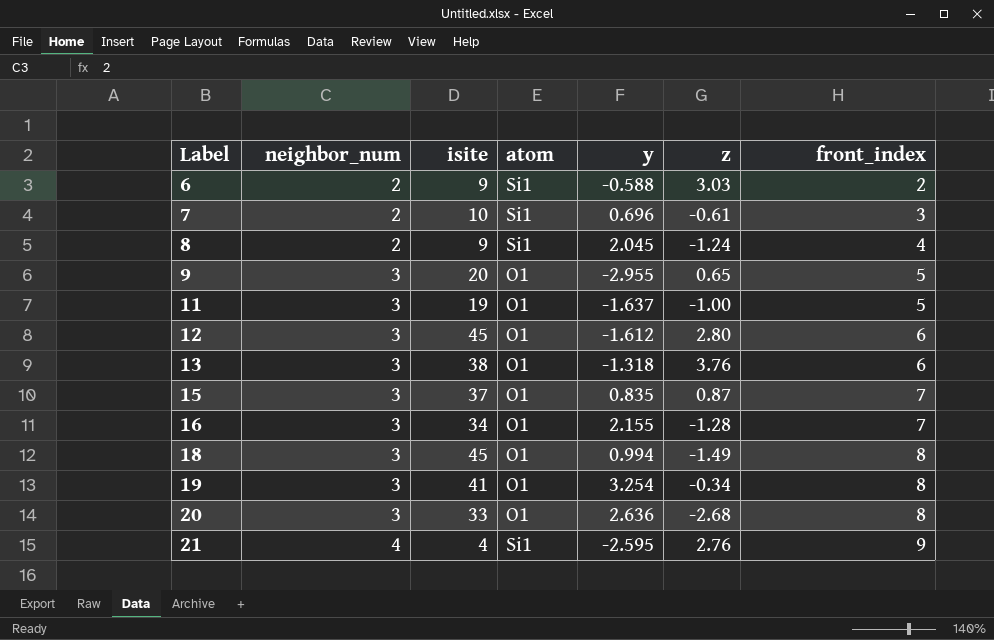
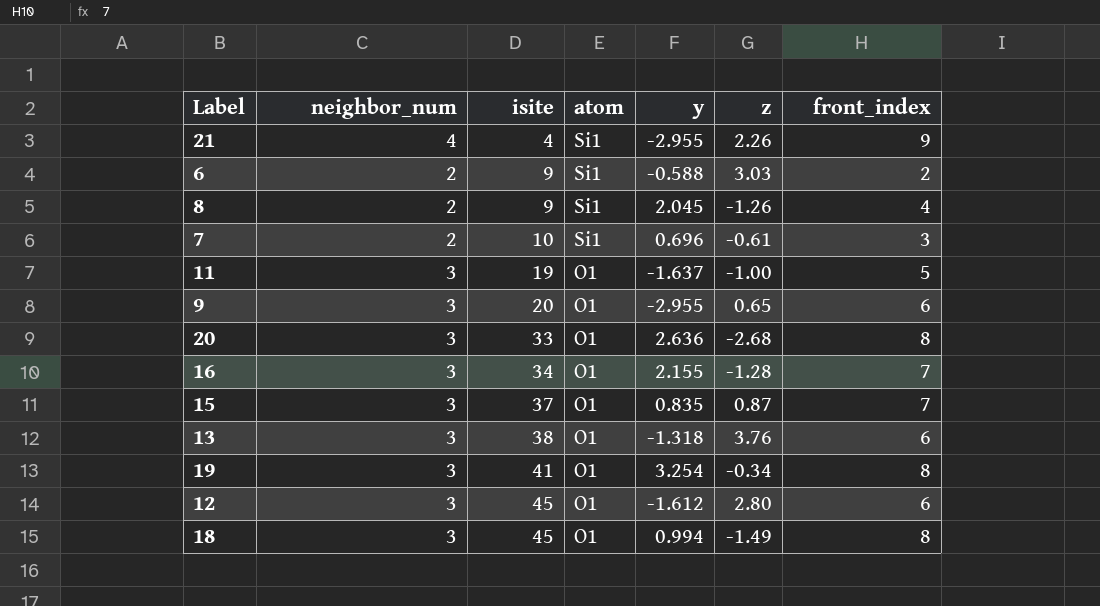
row order: Label ascending -> isite ascending
21 | y: -2.595 -> -2.955
21 | z: 2.76 -> 2.26
8 | z: -1.24 -> -1.26
9 | front_index: 5 -> 6

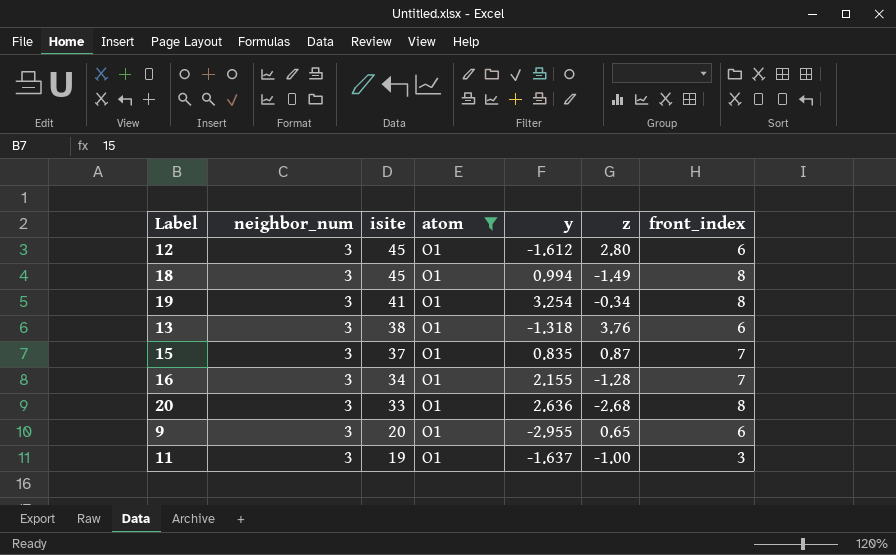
filter: none -> atom = O1
row order: isite ascending -> isite descending
11 | front_index: 5 -> 3

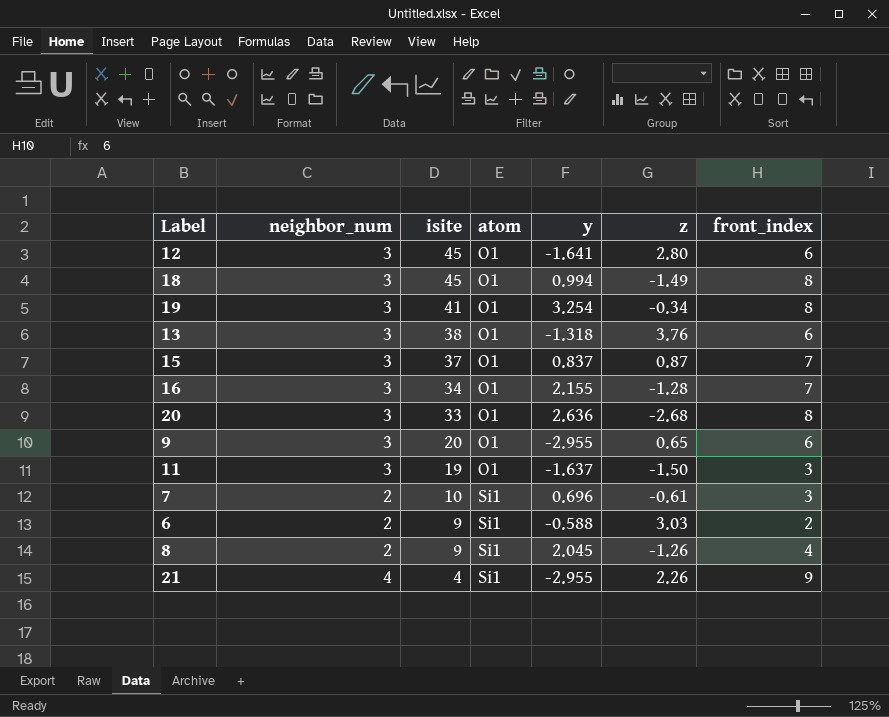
filter: atom = O1 -> none
12 | y: -1.612 -> -1.641
15 | y: 0.835 -> 0.837
11 | z: -1.00 -> -1.50

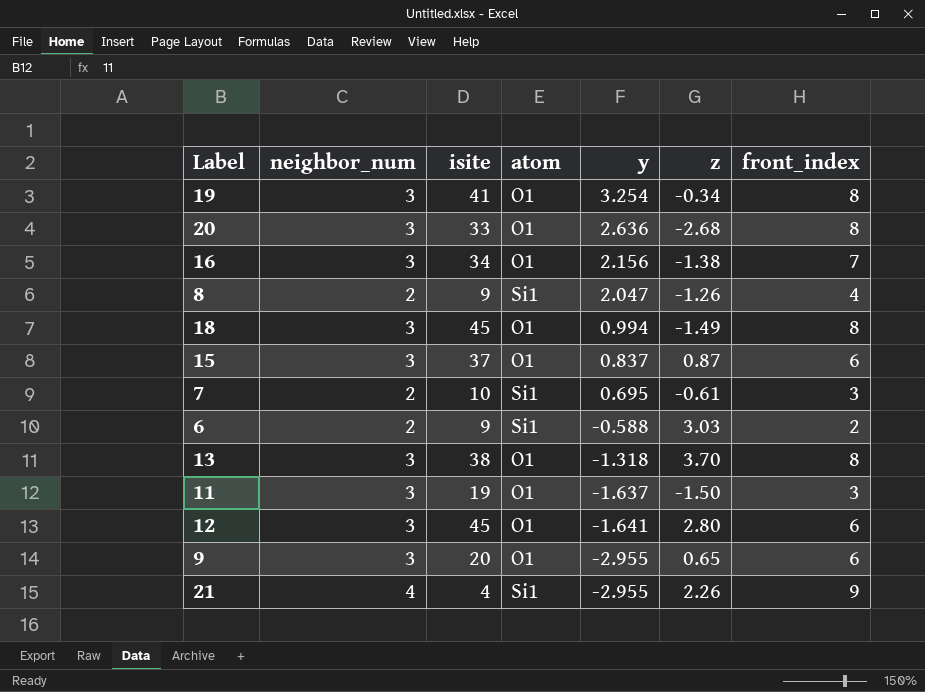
row order: isite descending -> y descending
16 | y: 2.155 -> 2.156
16 | z: -1.28 -> -1.38
8 | y: 2.045 -> 2.047
15 | front_index: 7 -> 6
7 | y: 0.696 -> 0.695
13 | z: 3.76 -> 3.70
13 | front_index: 6 -> 8

